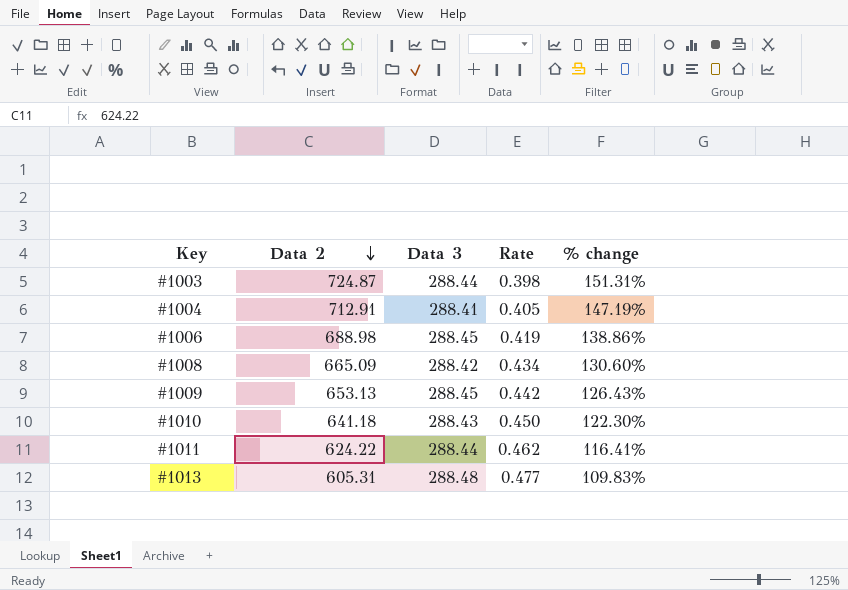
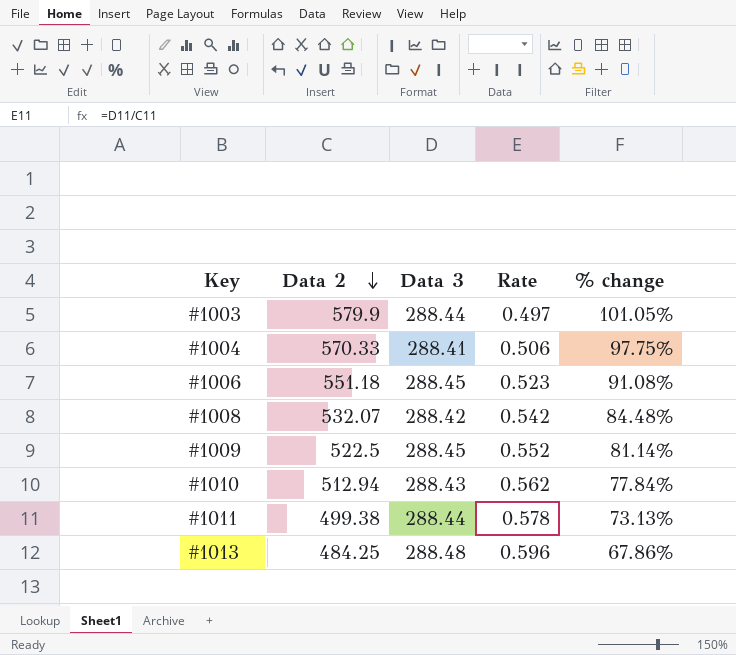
#1003 | Data 2: 724.87 -> 579.9
#1003 | Rate: 0.398 -> 0.497
#1003 | % change: 151.31% -> 101.05%
#1004 | Data 2: 712.91 -> 570.33
#1004 | Rate: 0.405 -> 0.506
#1004 | % change: 147.19% -> 97.75%
#1006 | Data 2: 688.98 -> 551.18
#1006 | Rate: 0.419 -> 0.523
#1006 | % change: 138.86% -> 91.08%
#1008 | Data 2: 665.09 -> 532.07
#1008 | Rate: 0.434 -> 0.542
#1008 | % change: 130.60% -> 84.48%
#1009 | Data 2: 653.13 -> 522.5
#1009 | Rate: 0.442 -> 0.552
#1009 | % change: 126.43% -> 81.14%
#1010 | Data 2: 641.18 -> 512.94
#1010 | Rate: 0.450 -> 0.562
#1010 | % change: 122.30% -> 77.84%
#1011 | Data 2: 624.22 -> 499.38
#1011 | Rate: 0.462 -> 0.578
#1011 | % change: 116.41% -> 73.13%
#1013 | Data 2: 605.31 -> 484.25
#1013 | Rate: 0.477 -> 0.596
#1013 | % change: 109.83% -> 67.86%

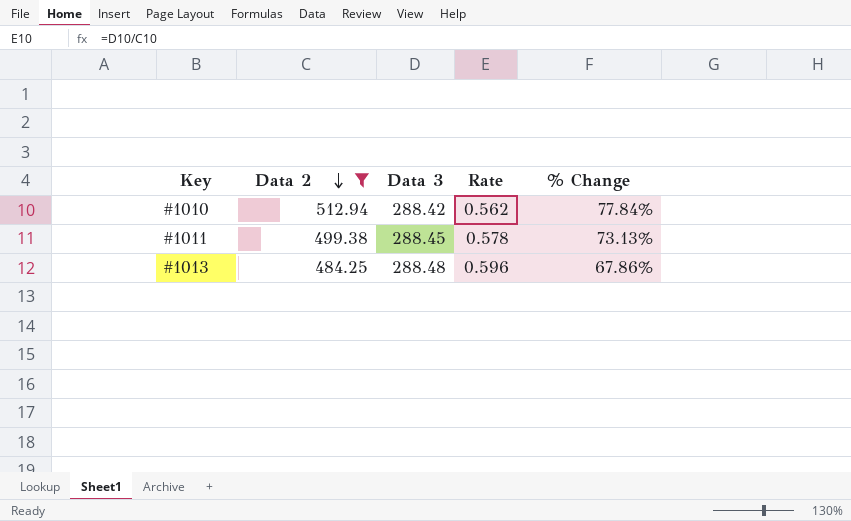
filter: none -> Data 2 <= 512.94
column name: % change -> % Change
#1010 | Data 3: 288.43 -> 288.42
#1011 | Data 3: 288.44 -> 288.45

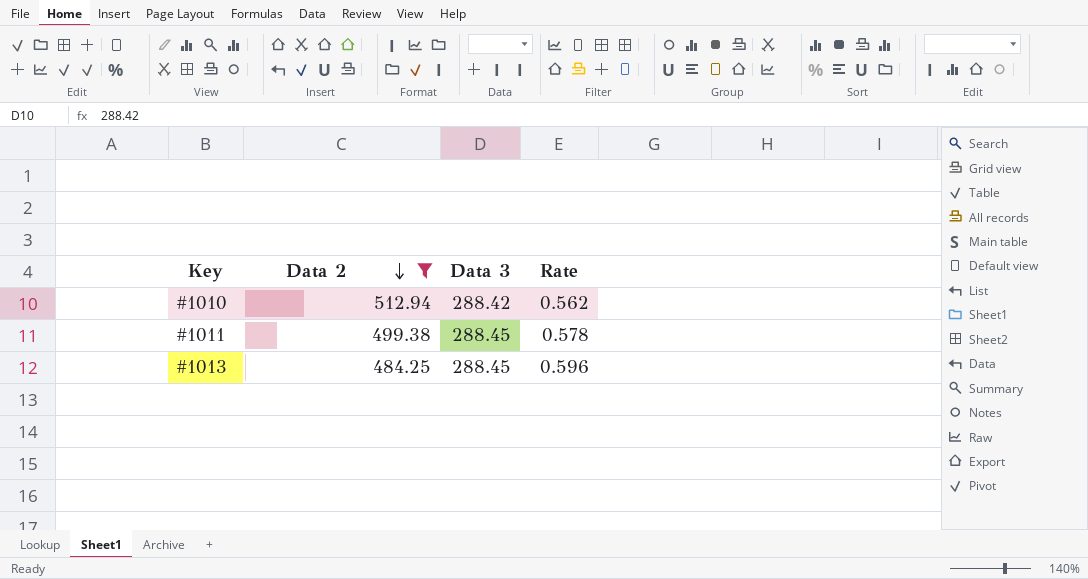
column % Change | formula: ([Data 2] - [Data 3]) / [Data 3] -> none
#1013 | Data 3: 288.48 -> 288.45

